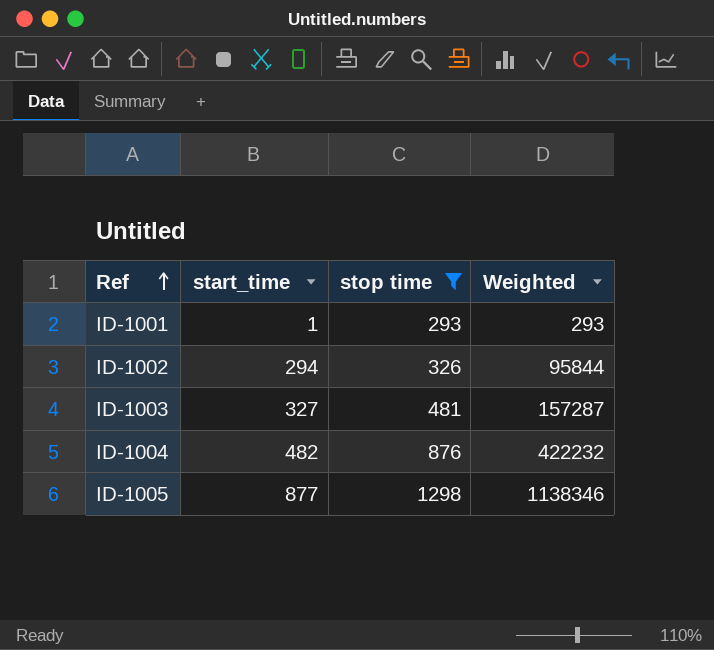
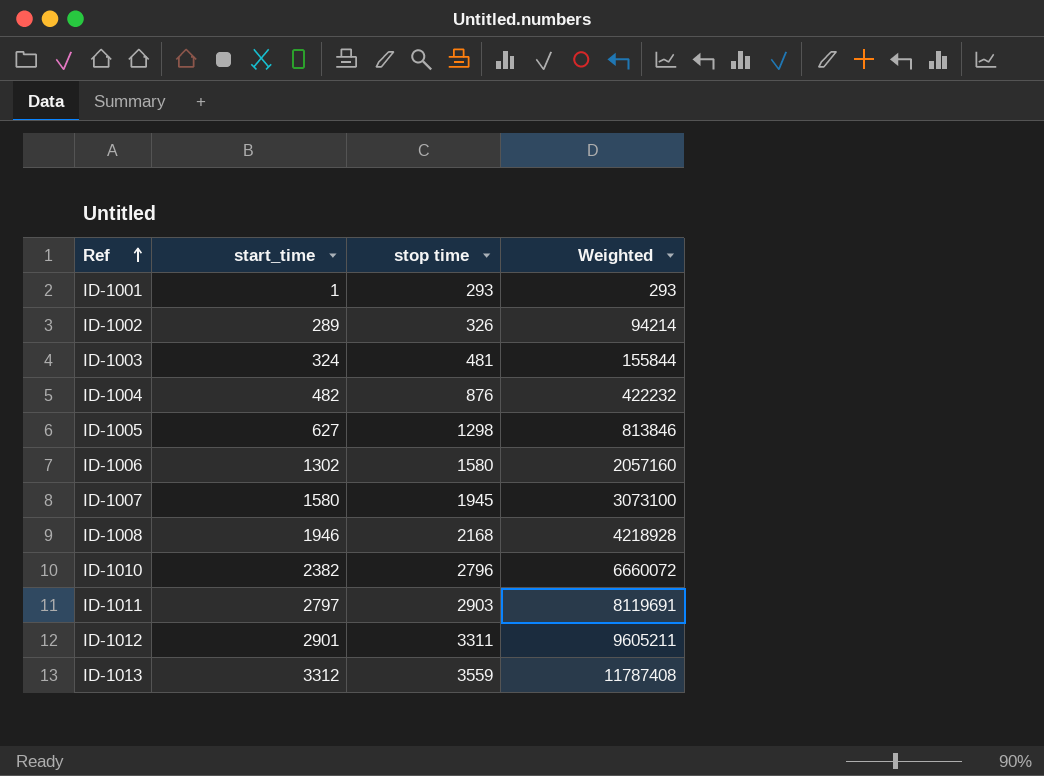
filter: stop time <= 1298 -> none
ID-1002 | start_time: 294 -> 289
ID-1002 | Weighted: 95844 -> 94214
ID-1003 | start_time: 327 -> 324
ID-1003 | Weighted: 157287 -> 155844
ID-1005 | start_time: 877 -> 627
ID-1005 | Weighted: 1138346 -> 813846

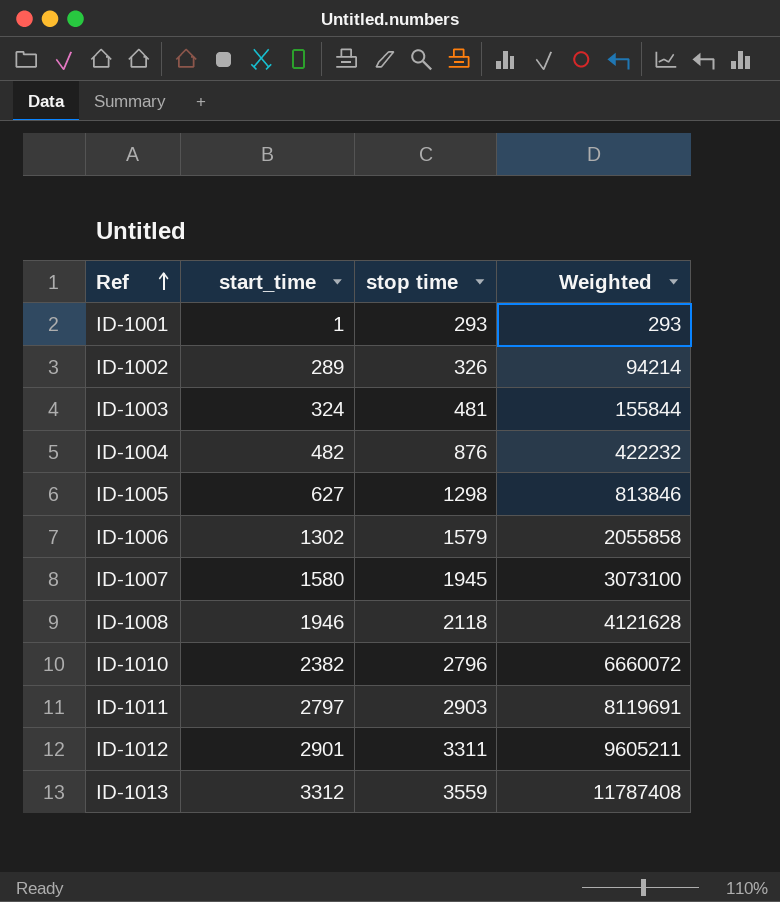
ID-1006 | stop time: 1580 -> 1579
ID-1006 | Weighted: 2057160 -> 2055858
ID-1008 | stop time: 2168 -> 2118
ID-1008 | Weighted: 4218928 -> 4121628

